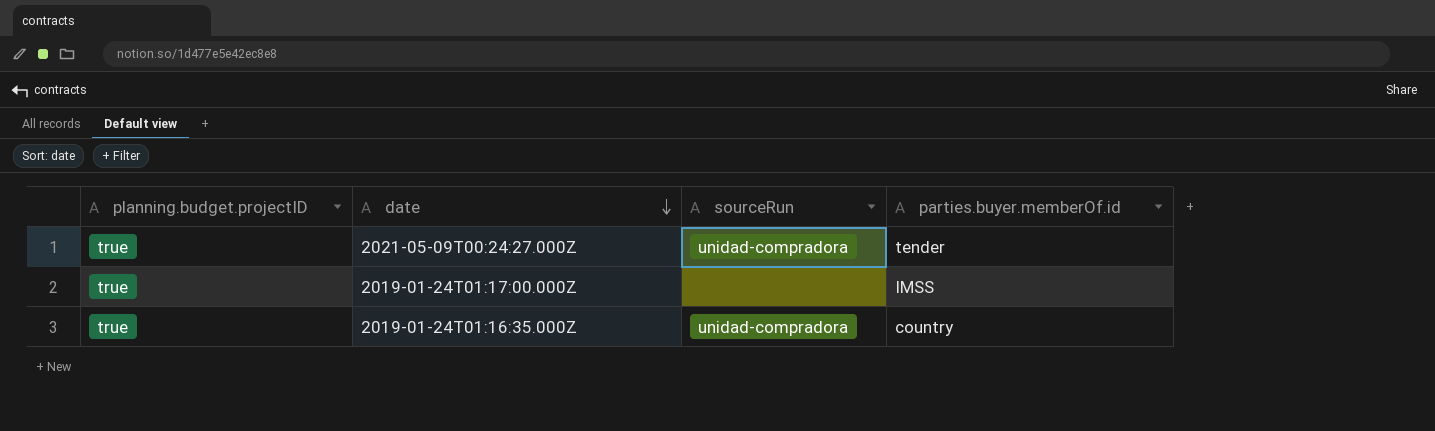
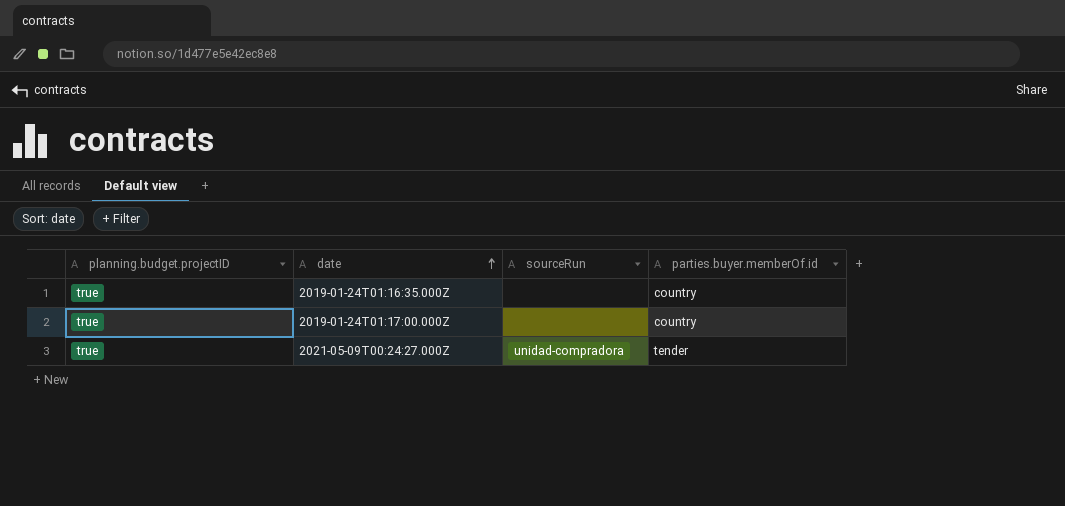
row order: date descending -> date ascending
2019-01-24T01:16:35.000Z | sourceRun: unidad-compradora -> none
2019-01-24T01:17:00.000Z | parties.buyer.memberOf.id: IMSS -> country

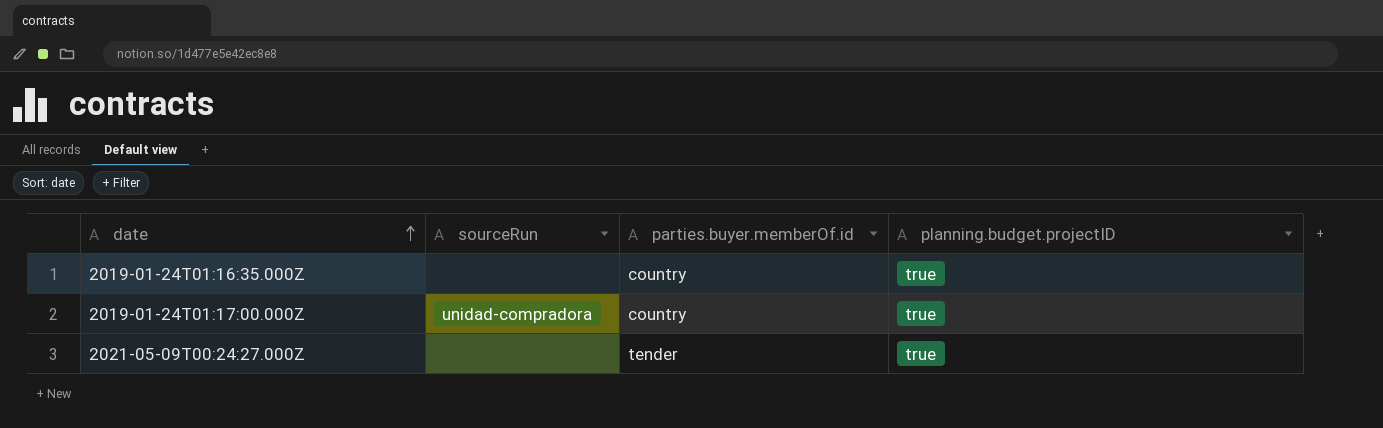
column planning.budget.projectID | position: 1 -> 4
2019-01-24T01:17:00.000Z | sourceRun: none -> unidad-compradora
2021-05-09T00:24:27.000Z | sourceRun: unidad-compradora -> none

